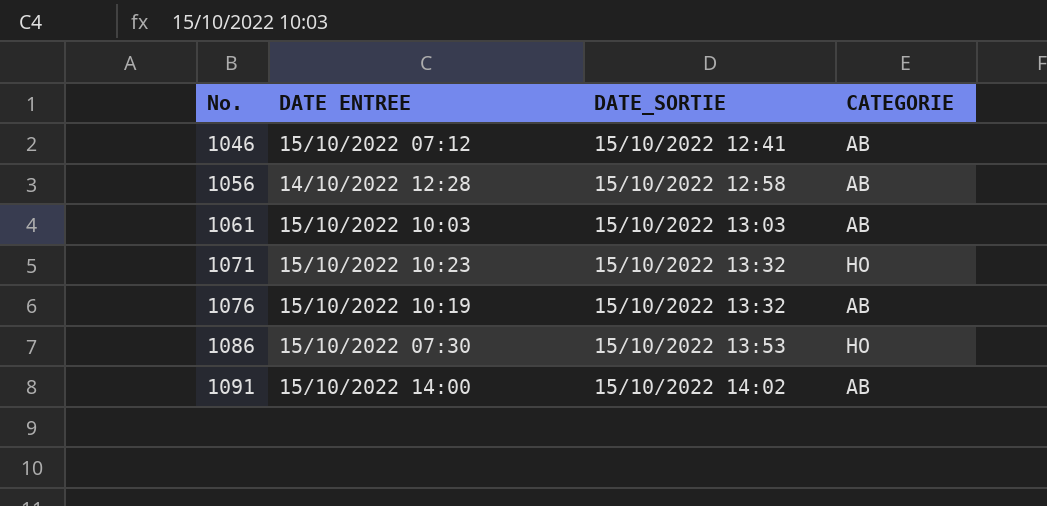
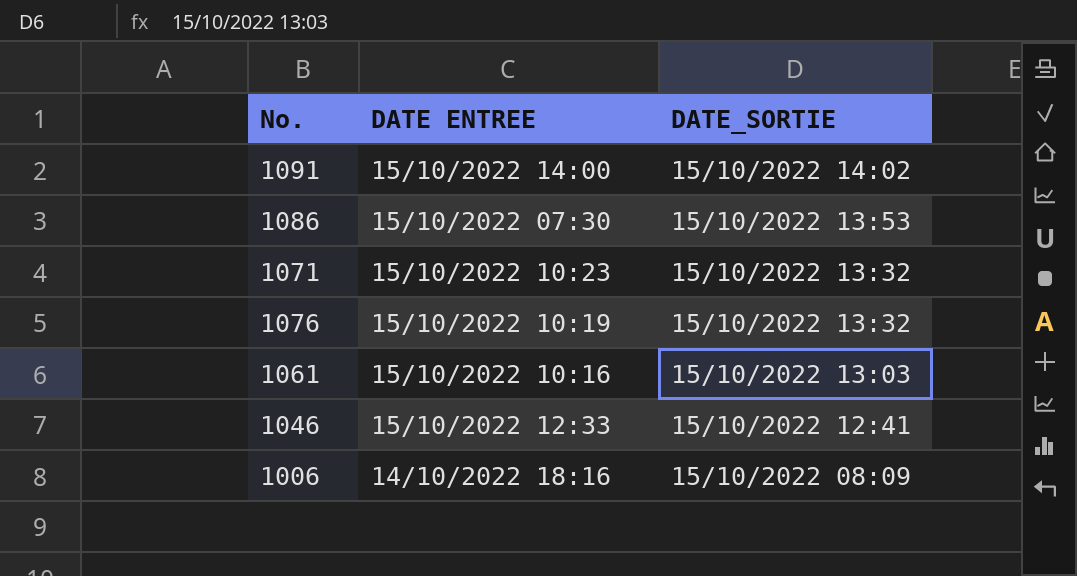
row order: No. ascending -> DATE_SORTIE descending
column CATEGORIE | position: 4 -> none
row 1056: 14/10/2022 12:28 | 15/10/2022 12:58 | AB -> none
1061 | DATE ENTREE: 15/10/2022 10:03 -> 15/10/2022 10:16
1046 | DATE ENTREE: 15/10/2022 07:12 -> 15/10/2022 12:33
row 1006: none -> 14/10/2022 18:16 | 15/10/2022 08:09

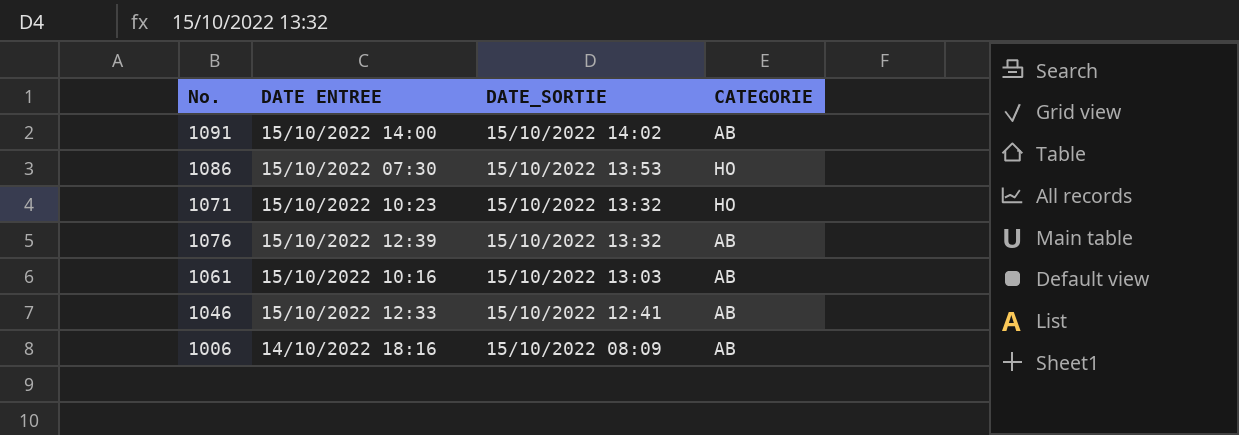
column CATEGORIE | position: none -> 4
1076 | DATE ENTREE: 15/10/2022 10:19 -> 15/10/2022 12:39

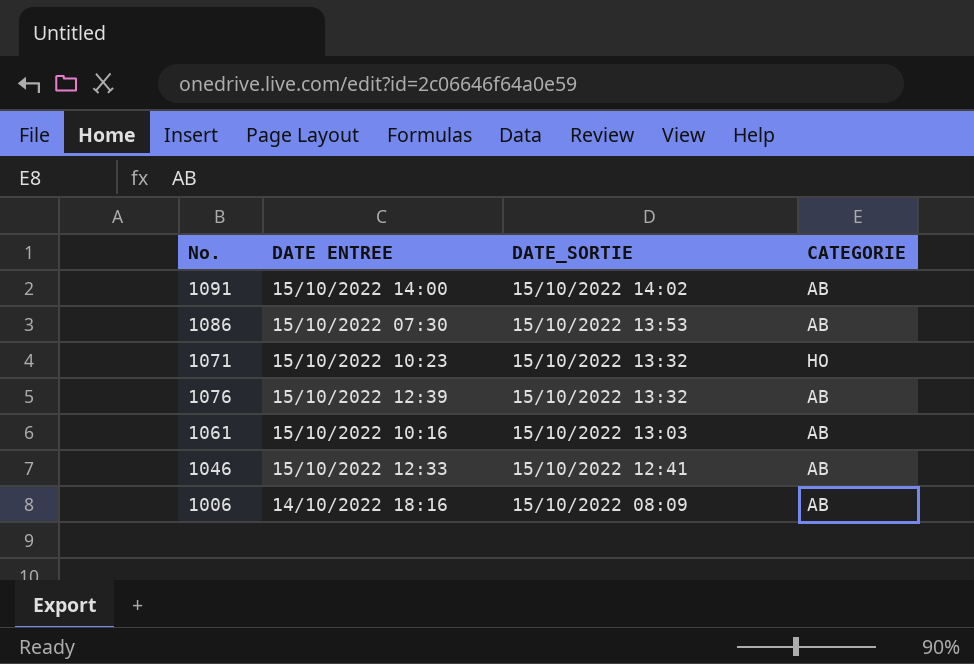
1086 | CATEGORIE: HO -> AB

